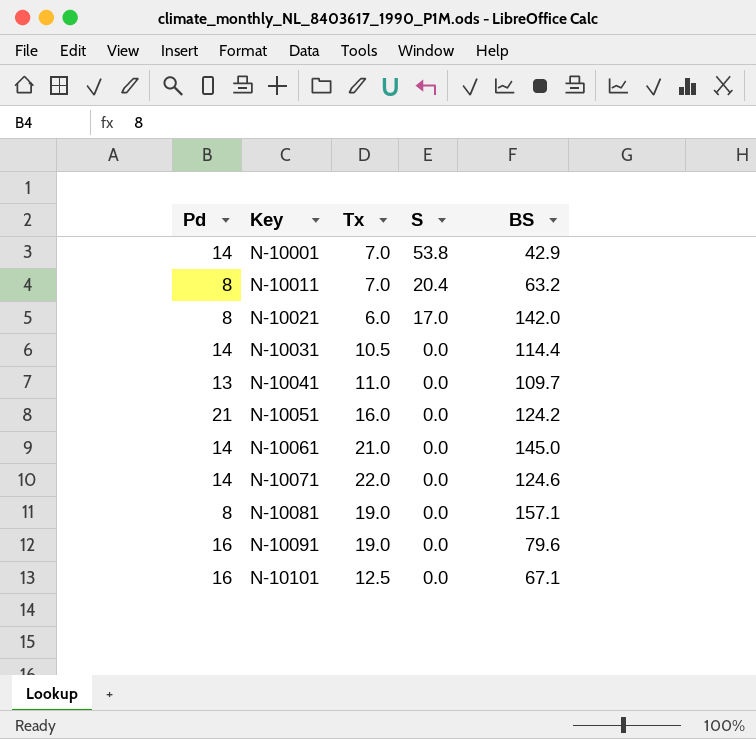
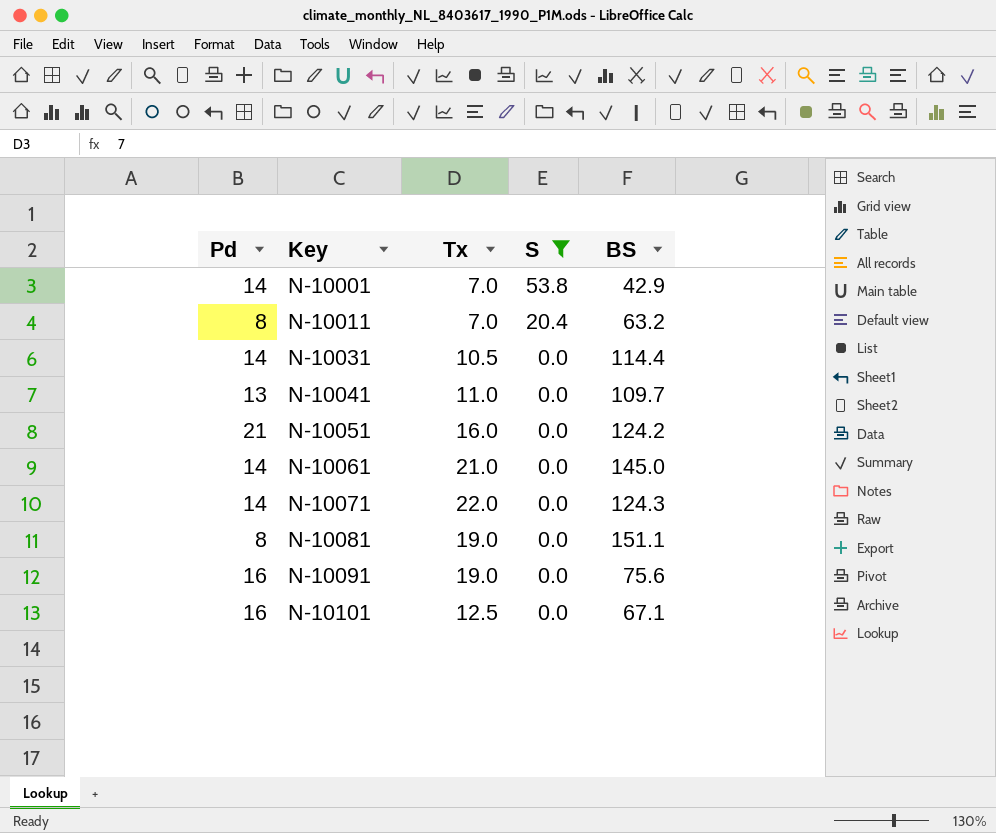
filter: none -> S != 17.0
N-10071 | BS: 124.6 -> 124.3
N-10081 | BS: 157.1 -> 151.1
N-10091 | BS: 79.6 -> 75.6

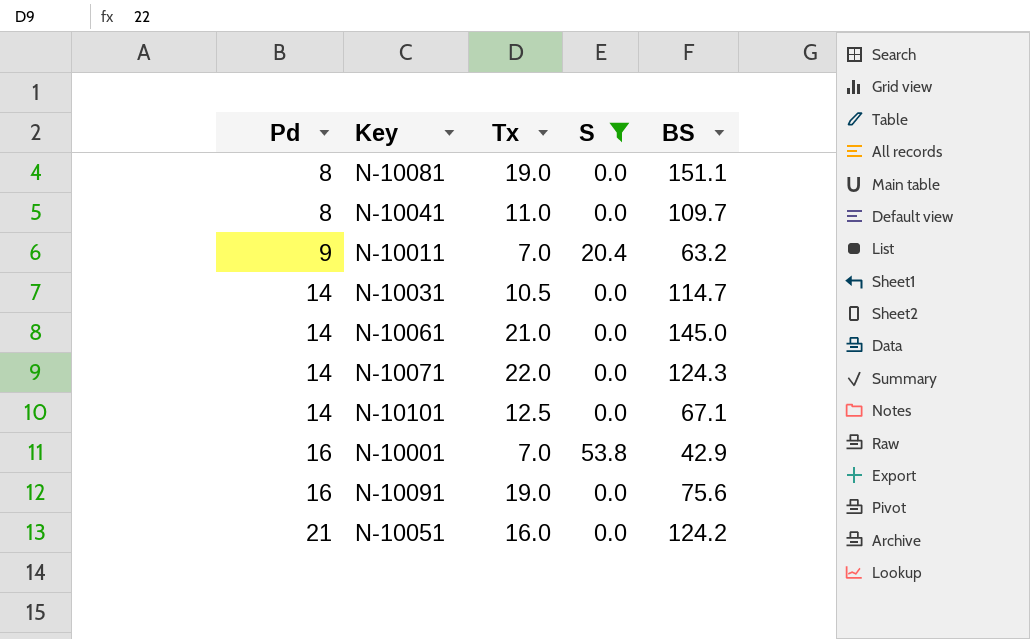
row order: Key ascending -> Pd ascending
N-10041 | Pd: 13 -> 8
N-10011 | Pd: 8 -> 9
N-10031 | BS: 114.4 -> 114.7
N-10101 | Pd: 16 -> 14
N-10001 | Pd: 14 -> 16

